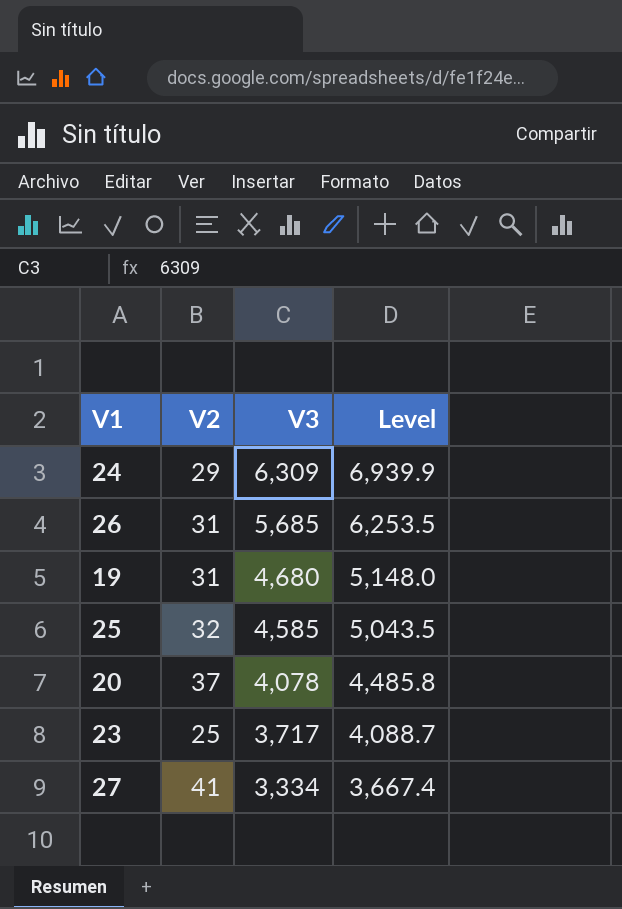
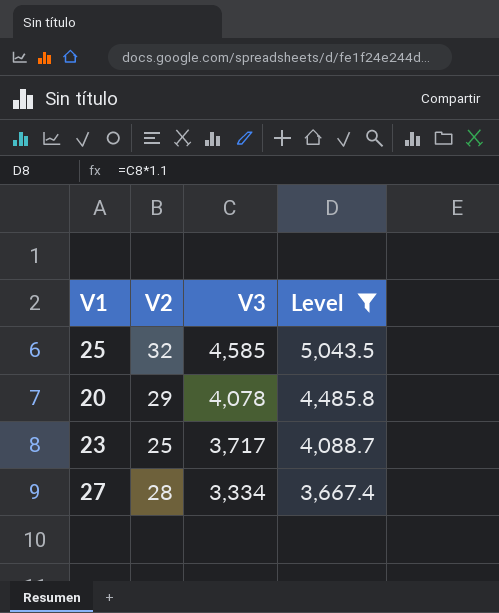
filter: none -> Level <= 5,043.5
20 | V2: 37 -> 29
27 | V2: 41 -> 28

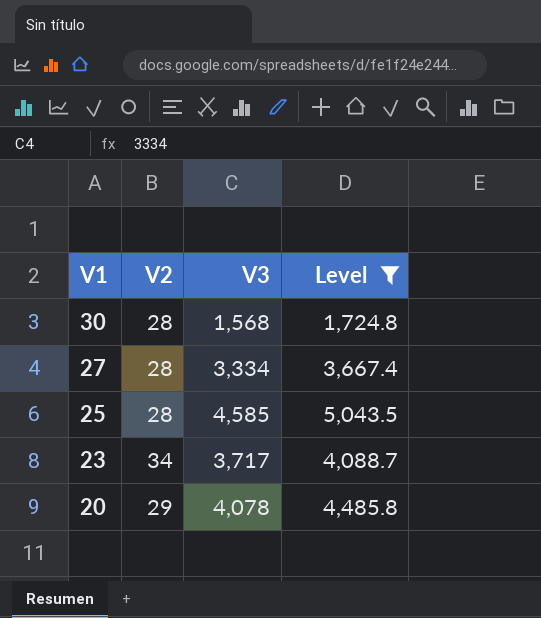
row order: V3 descending -> V1 descending
row 30: none -> 28 | 1,568 | 1,724.8
25 | V2: 32 -> 28
23 | V2: 25 -> 34

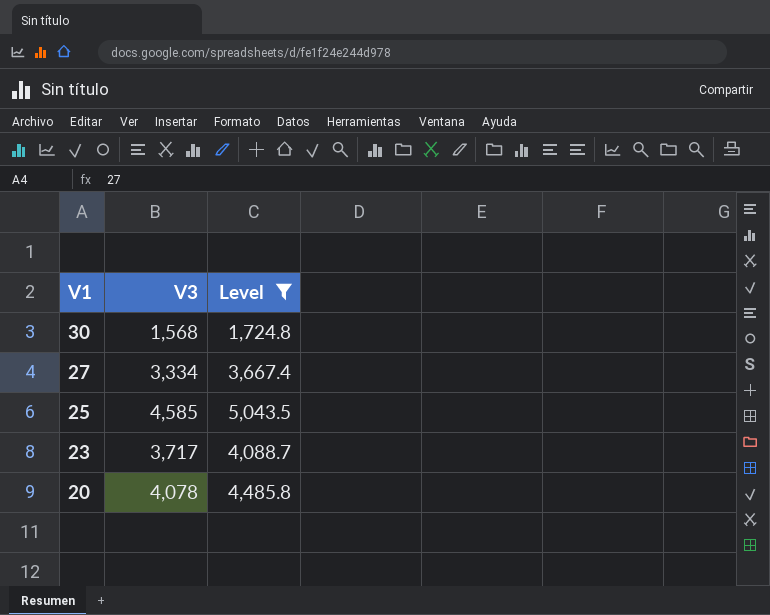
column V2 | position: 2 -> none

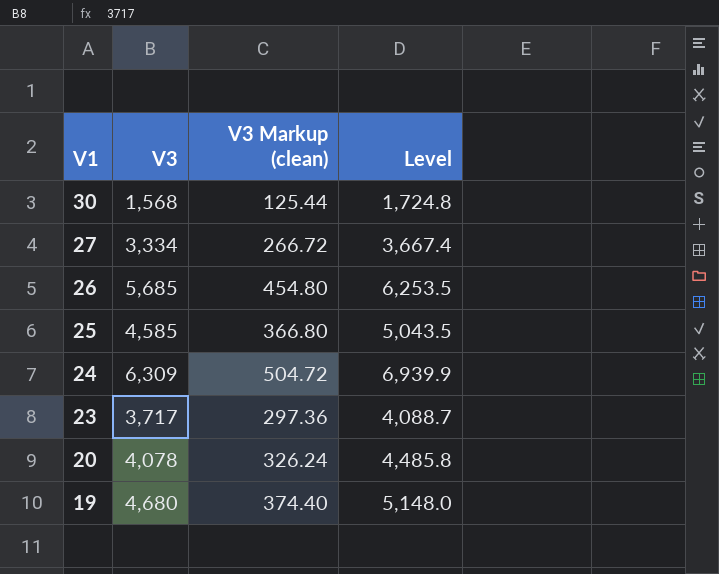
filter: Level <= 5,043.5 -> none
column V3 Markup (clean) | formula: none -> [V3] * 0.08

